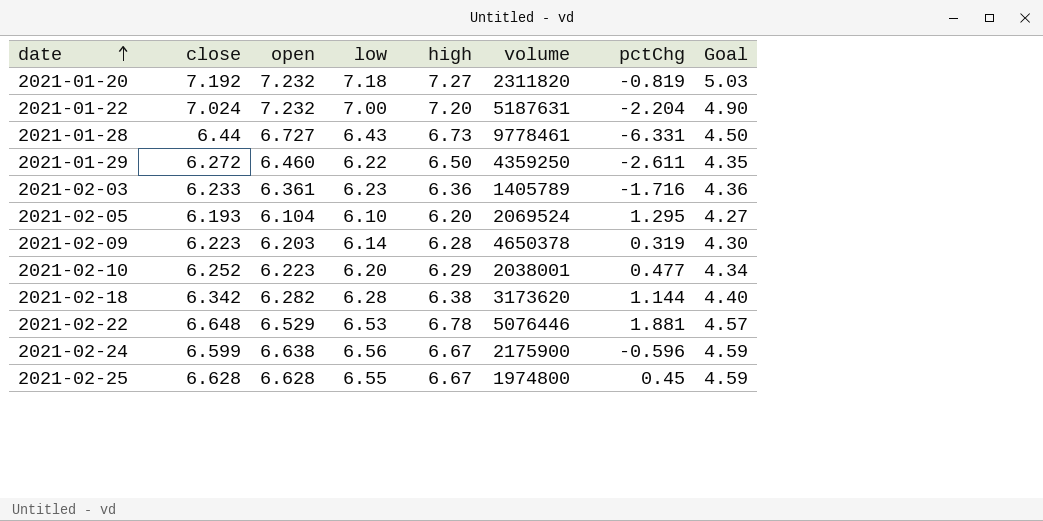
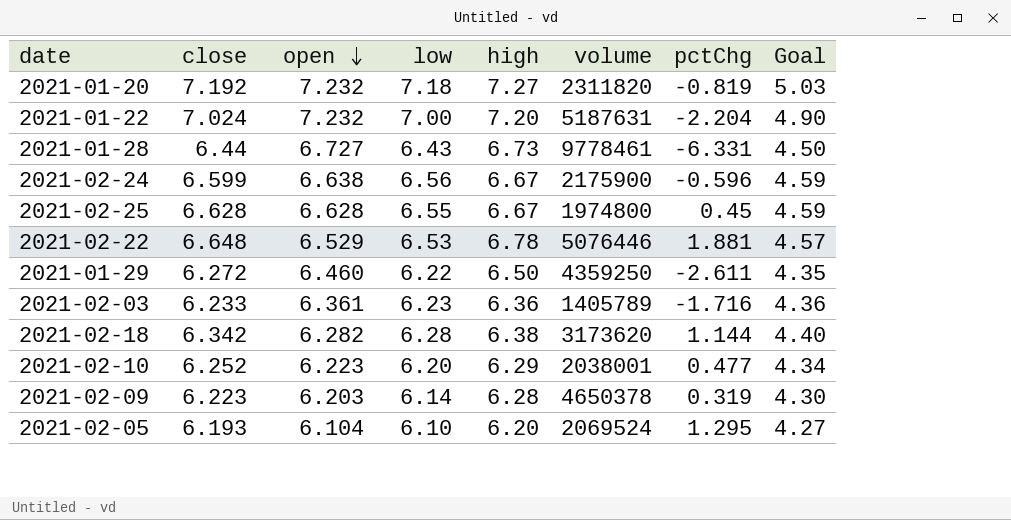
row order: date ascending -> open descending

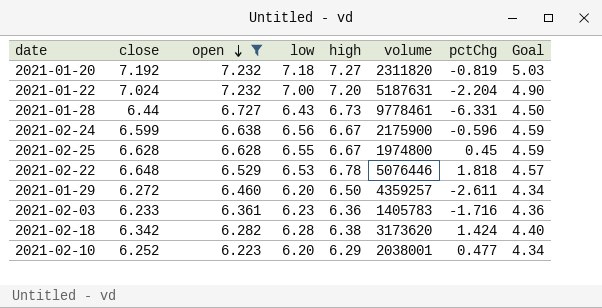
filter: none -> open >= 6.223
2021-02-22 | pctChg: 1.881 -> 1.818
2021-01-29 | low: 6.22 -> 6.20
2021-01-29 | volume: 4359250 -> 4359257
2021-01-29 | Goal: 4.35 -> 4.34
2021-02-03 | volume: 1405789 -> 1405783
2021-02-18 | pctChg: 1.144 -> 1.424

